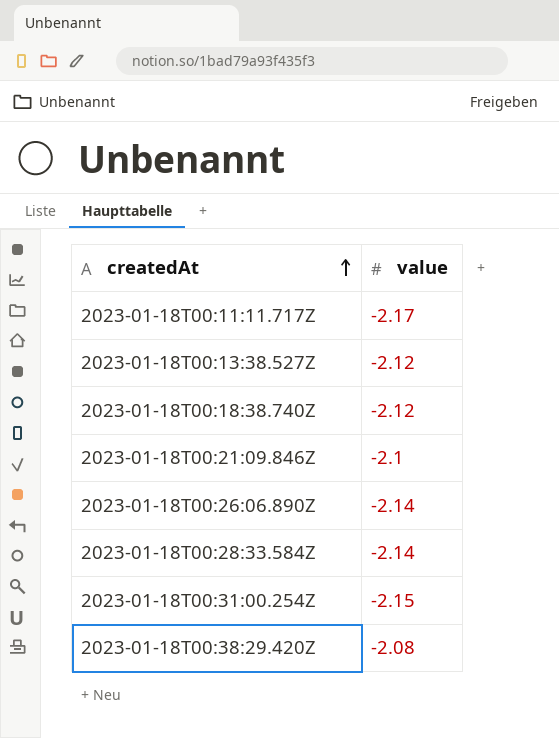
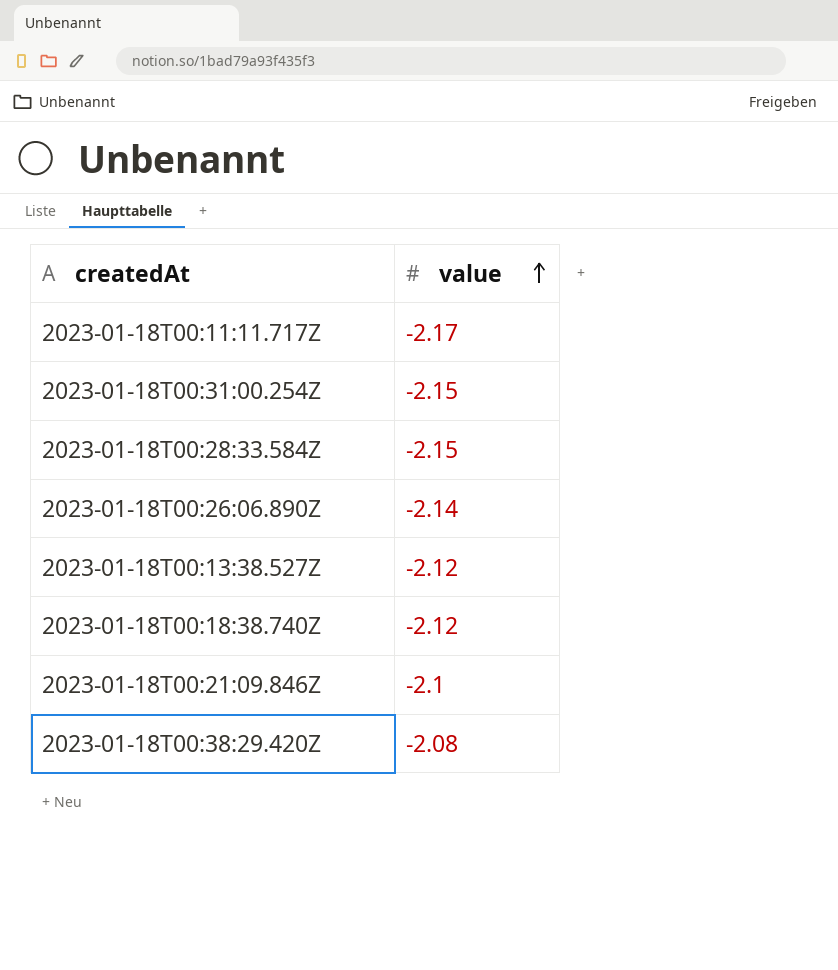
row order: createdAt ascending -> value ascending
2023-01-18T00:28:33.584Z | value: -2.14 -> -2.15

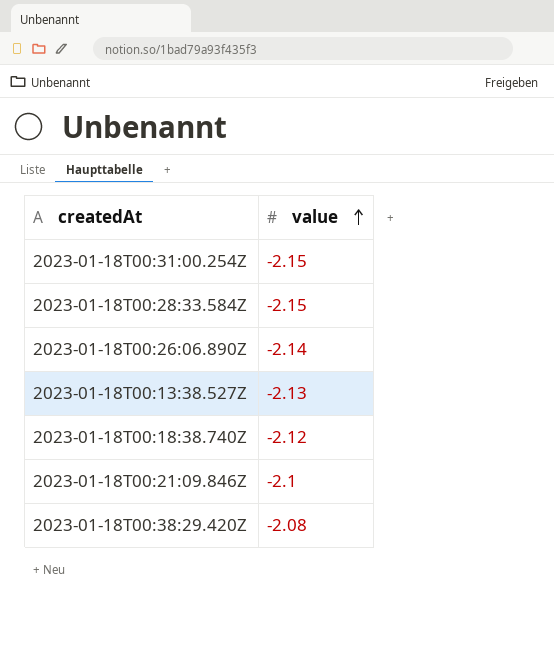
row 2023-01-18T00:11:11.717Z: -2.17 -> none
2023-01-18T00:13:38.527Z | value: -2.12 -> -2.13

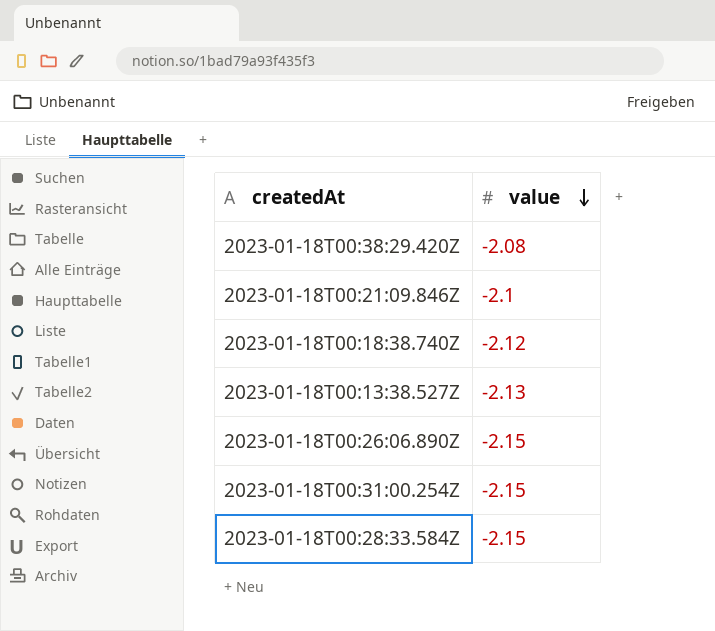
row order: value ascending -> value descending
2023-01-18T00:26:06.890Z | value: -2.14 -> -2.15

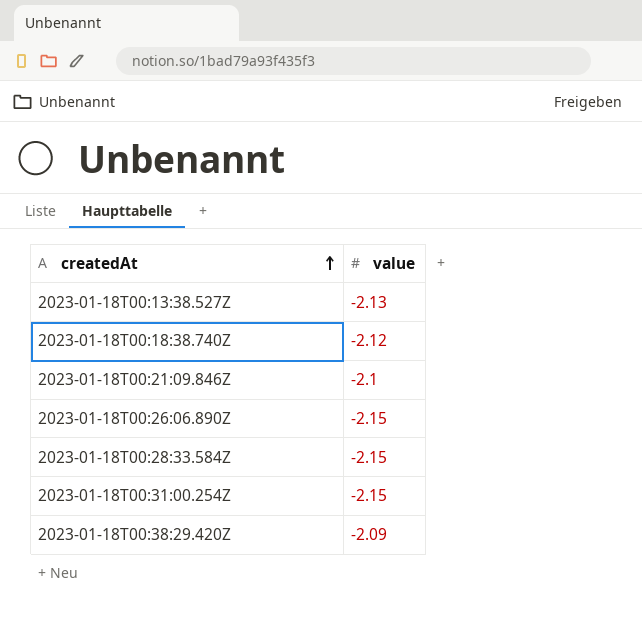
row order: value descending -> createdAt ascending
2023-01-18T00:38:29.420Z | value: -2.08 -> -2.09

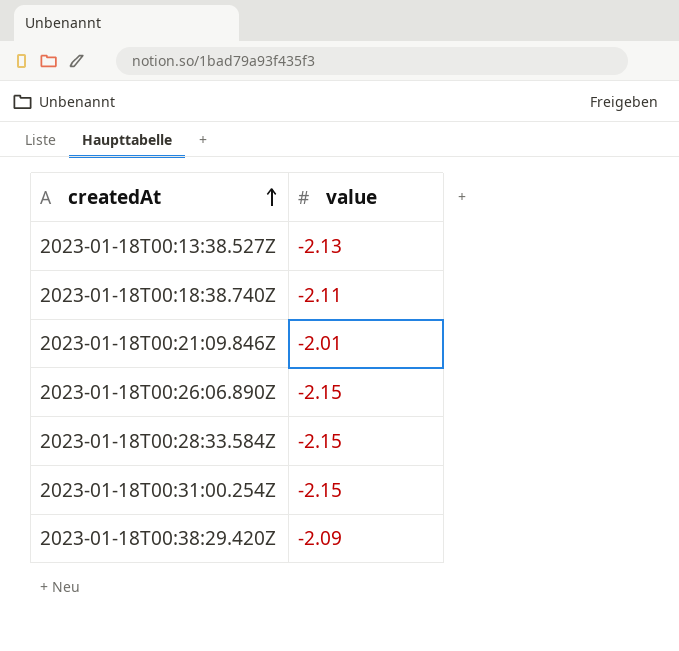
2023-01-18T00:18:38.740Z | value: -2.12 -> -2.11
2023-01-18T00:21:09.846Z | value: -2.1 -> -2.01

